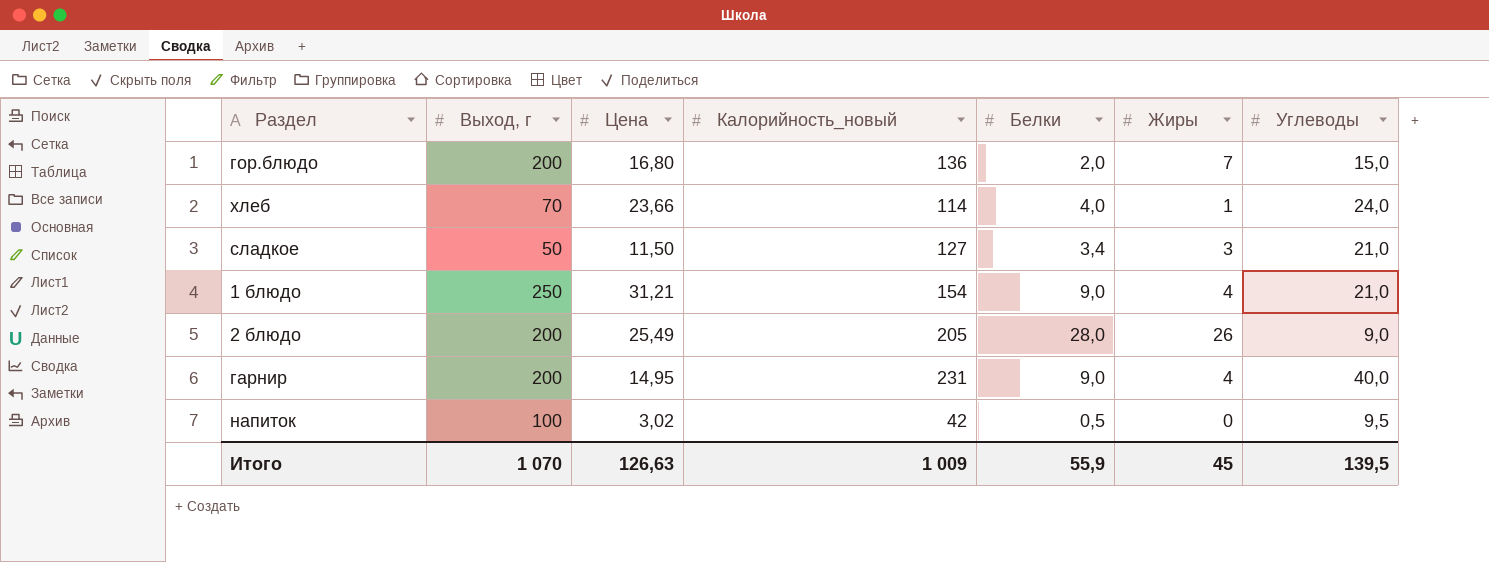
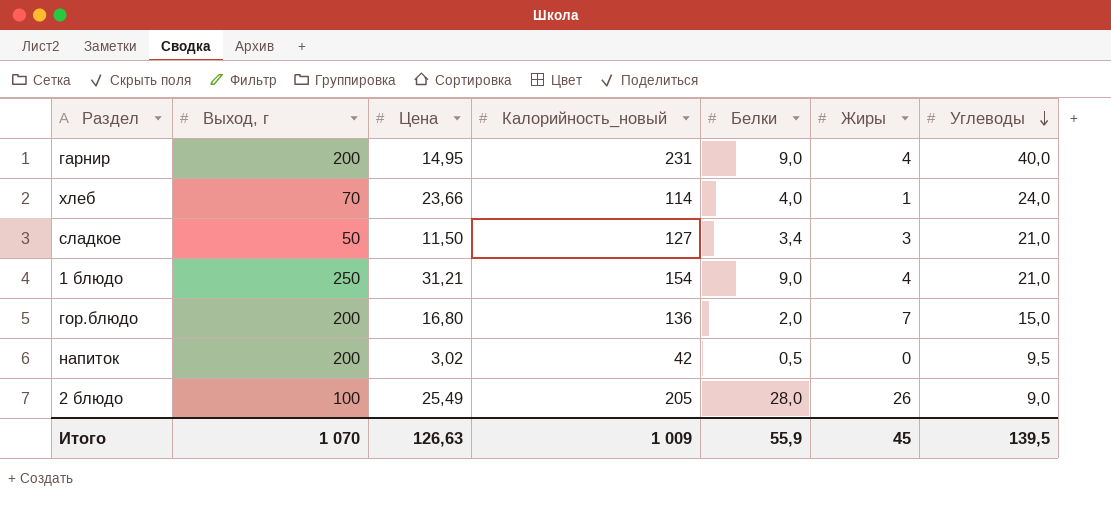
row order: none -> Углеводы descending
напиток | Выход, г: 100 -> 200
2 блюдо | Выход, г: 200 -> 100

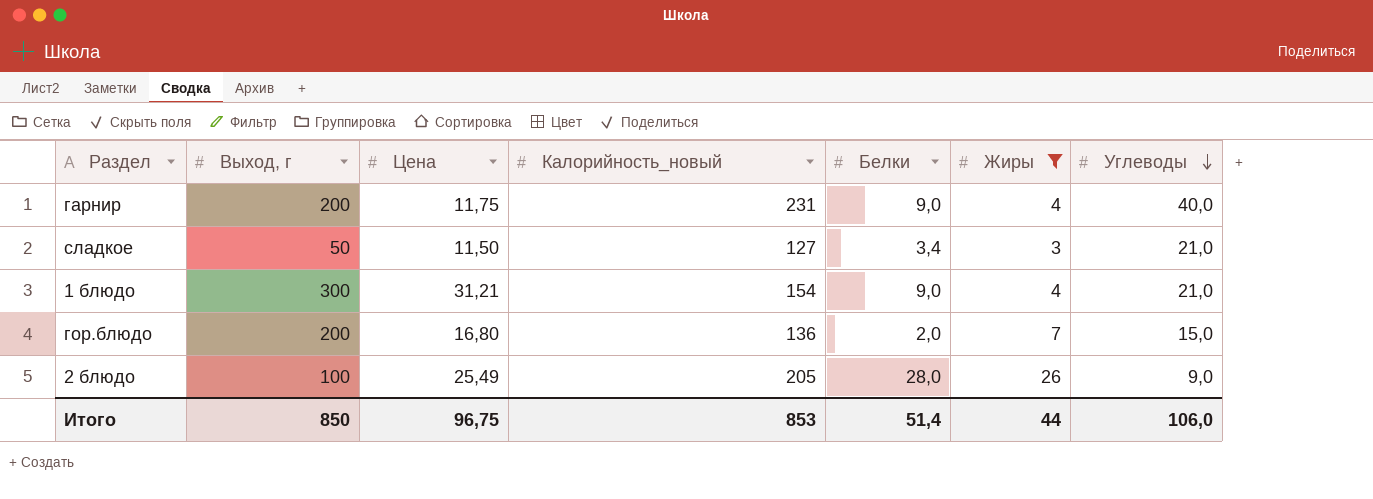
filter: none -> Жиры >= 3
гарнир | Цена: 14,95 -> 11,75
1 блюдо | Выход, г: 250 -> 300
Итого | Выход, г: 1 070 -> 850
Итого | Цена: 126,63 -> 96,75
Итого | Калорийность_новый: 1 009 -> 853
Итого | Белки: 55,9 -> 51,4
Итого | Жиры: 45 -> 44
Итого | Углеводы: 139,5 -> 106,0

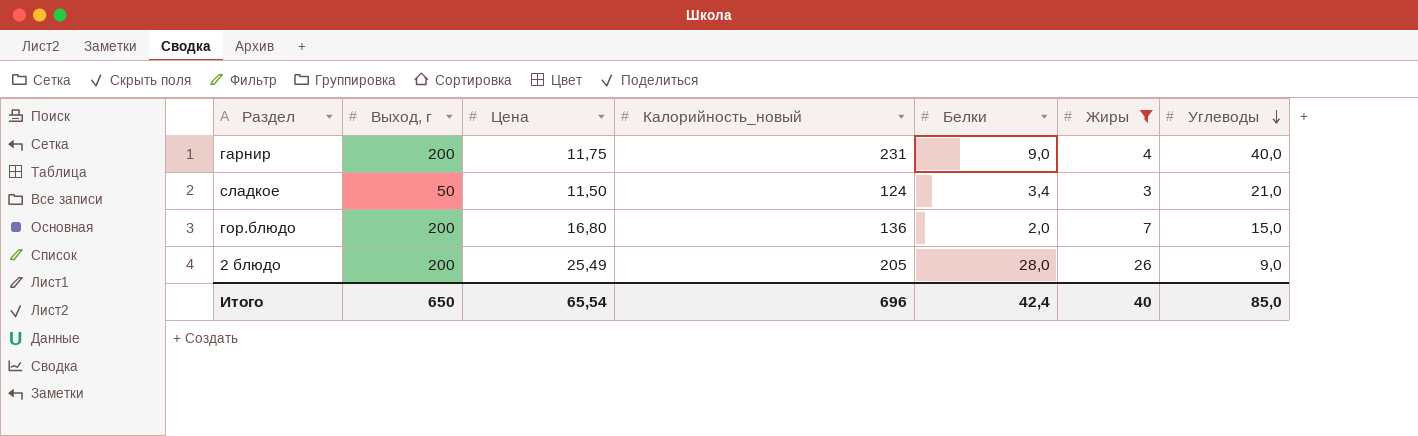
row 1 блюдо: 300 | 31,21 | 154 | 9,0 | 4 | 21,0 -> none
сладкое | Калорийность_новый: 127 -> 124
2 блюдо | Выход, г: 100 -> 200
Итого | Выход, г: 850 -> 650
Итого | Цена: 96,75 -> 65,54
Итого | Калорийность_новый: 853 -> 696
Итого | Белки: 51,4 -> 42,4
Итого | Жиры: 44 -> 40
Итого | Углеводы: 106,0 -> 85,0

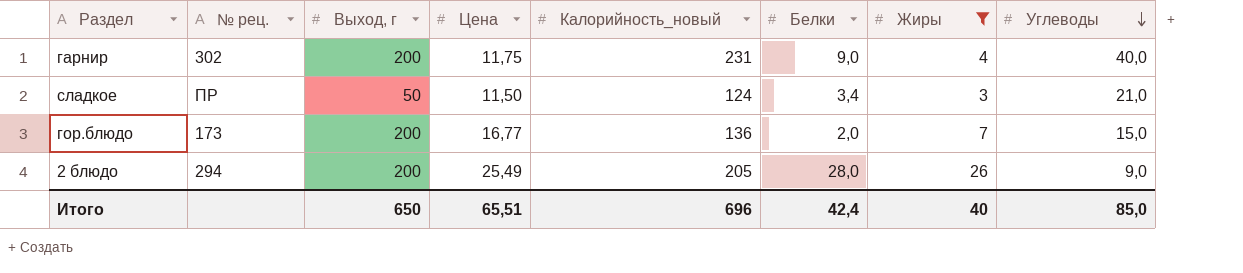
column № рец. | position: none -> 2
гор.блюдо | Цена: 16,80 -> 16,77
Итого | Цена: 65,54 -> 65,51

